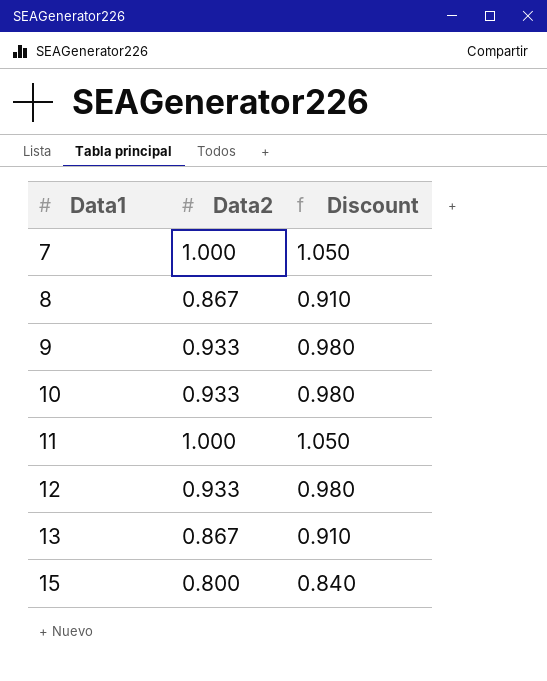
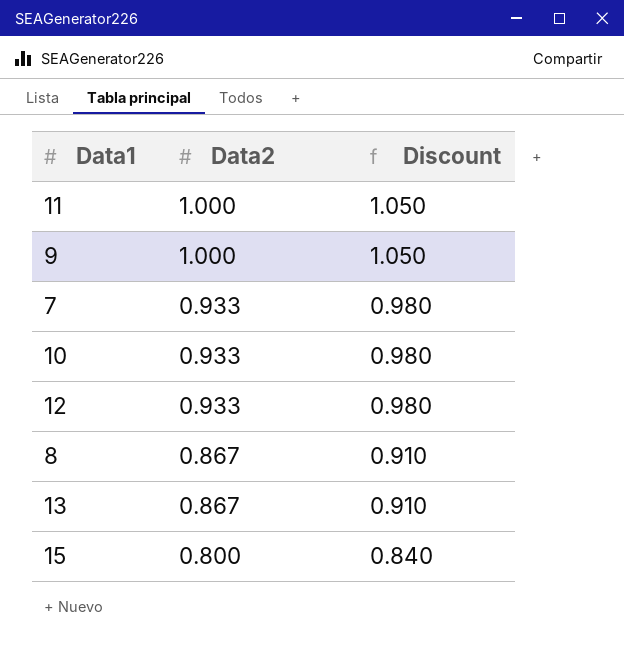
row order: Data1 ascending -> Data2 descending
9 | Data2: 0.933 -> 1.000
9 | Discount: 0.980 -> 1.050
7 | Data2: 1.000 -> 0.933
7 | Discount: 1.050 -> 0.980

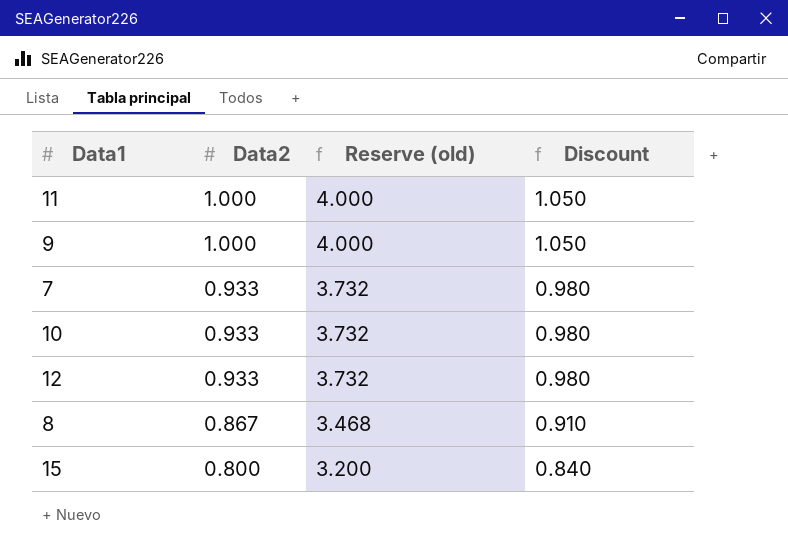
column Reserve (old) | formula: none -> [Data2] * 4
row 13: 0.867 | 0.910 -> none

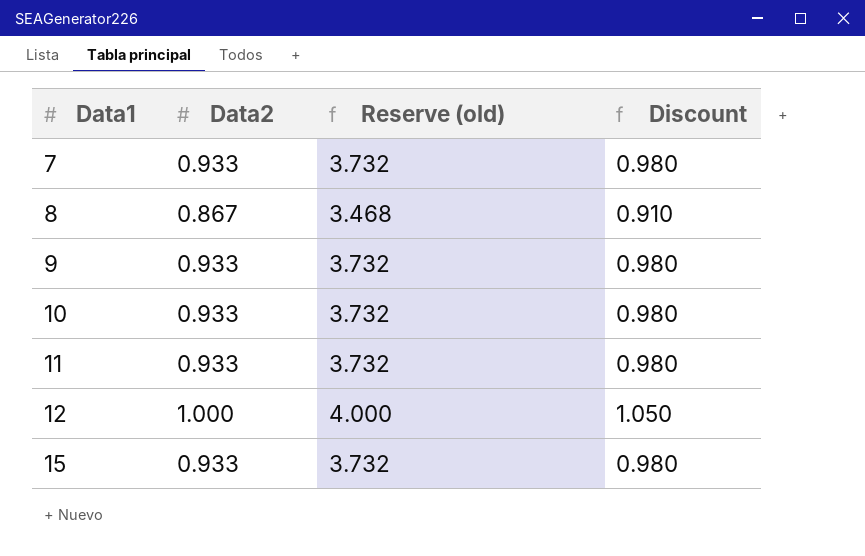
row order: Data2 descending -> Data1 ascending
9 | Data2: 1.000 -> 0.933
9 | Reserve (old): 4.000 -> 3.732
9 | Discount: 1.050 -> 0.980
11 | Data2: 1.000 -> 0.933
11 | Reserve (old): 4.000 -> 3.732
11 | Discount: 1.050 -> 0.980
12 | Data2: 0.933 -> 1.000
12 | Reserve (old): 3.732 -> 4.000
12 | Discount: 0.980 -> 1.050
15 | Data2: 0.800 -> 0.933
15 | Reserve (old): 3.200 -> 3.732
15 | Discount: 0.840 -> 0.980

